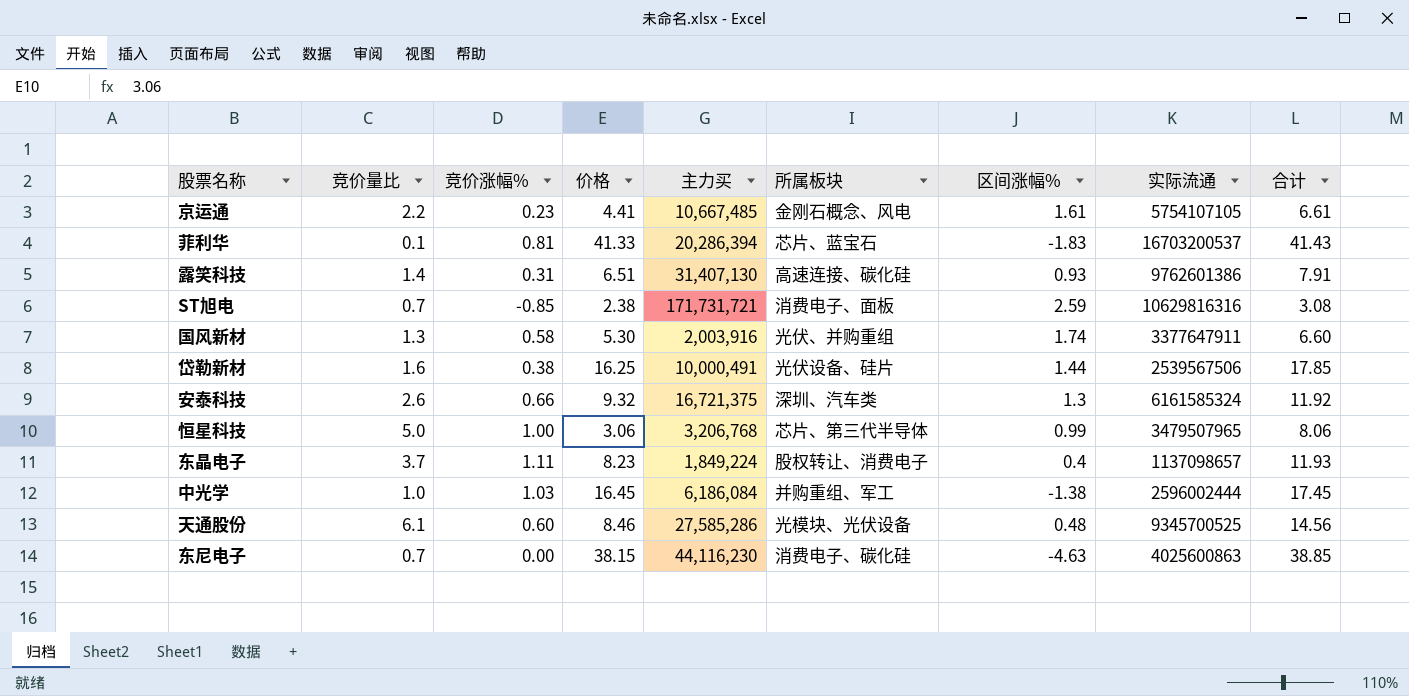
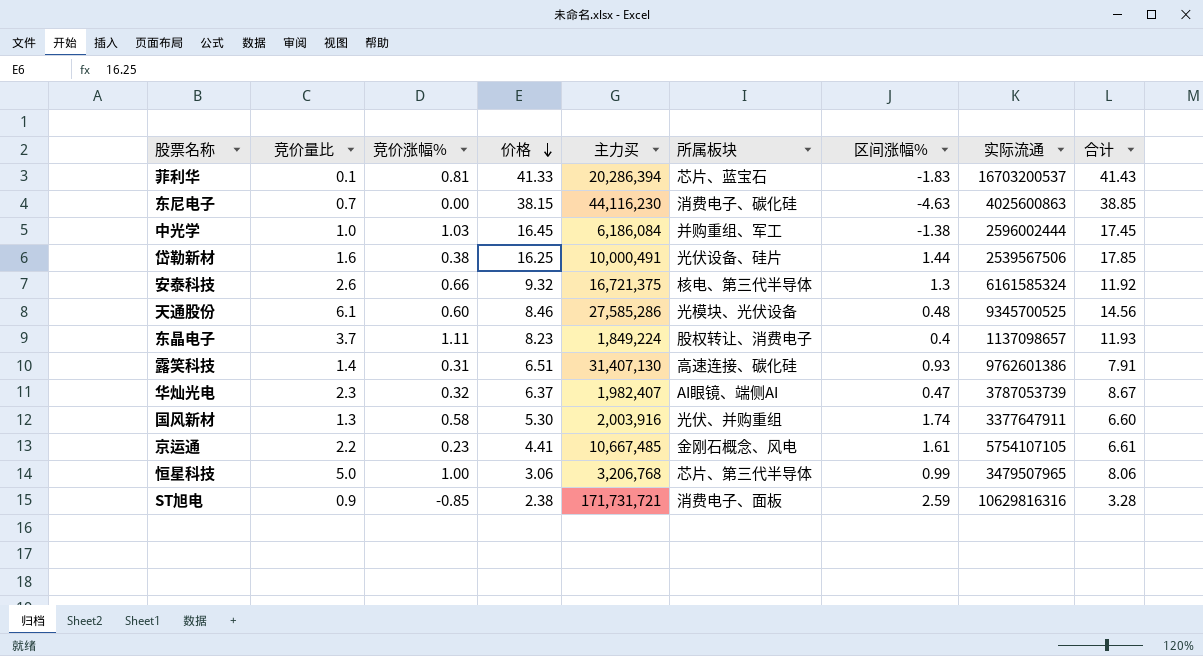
row order: none -> 价格 descending
安泰科技 | 所属板块: 深圳、汽车类 -> 核电、第三代半导体
row 华灿光电: none -> 2.3 | 0.32 | 6.37 | 1,982,407 | AI眼镜、端侧AI | 0.47 | 3787053739 | 8.67
ST旭电 | 竞价量比: 0.7 -> 0.9
ST旭电 | 合计: 3.08 -> 3.28

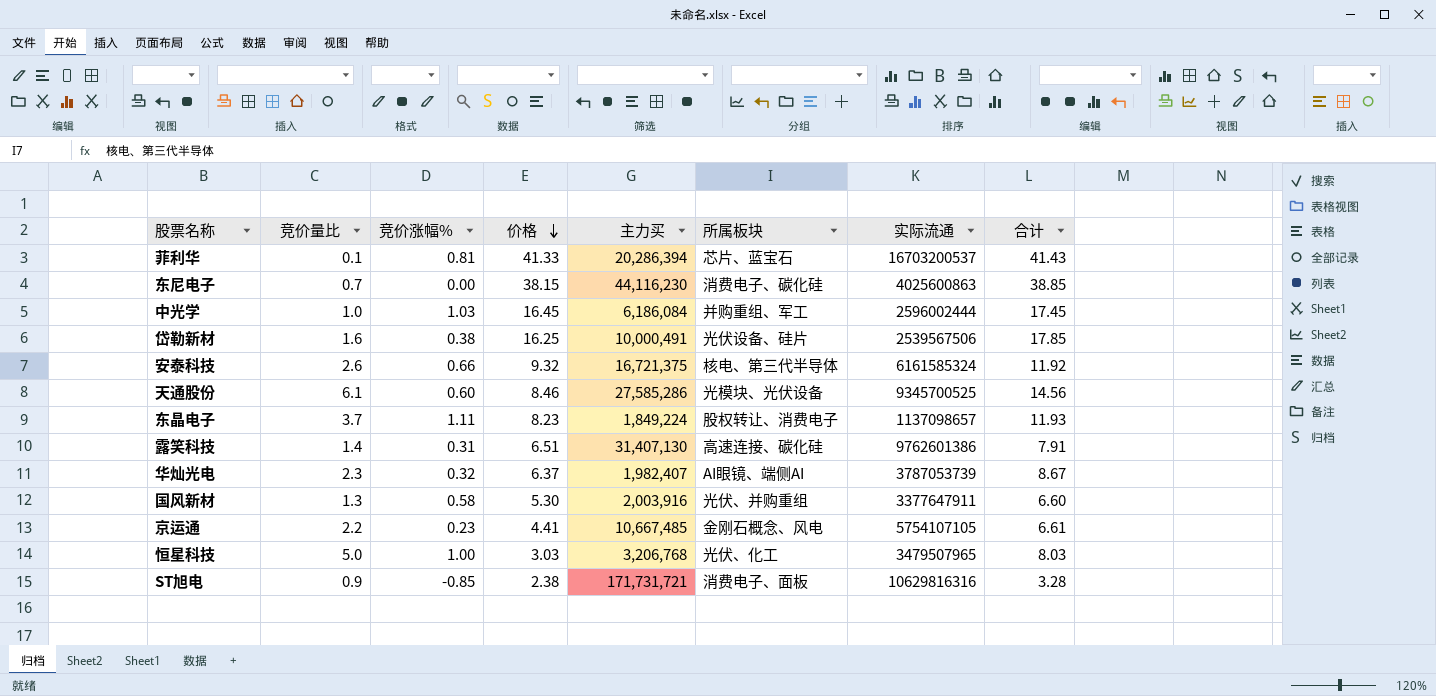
column 区间涨幅% | position: 7 -> none
恒星科技 | 价格: 3.06 -> 3.03
恒星科技 | 所属板块: 芯片、第三代半导体 -> 光伏、化工
恒星科技 | 合计: 8.06 -> 8.03

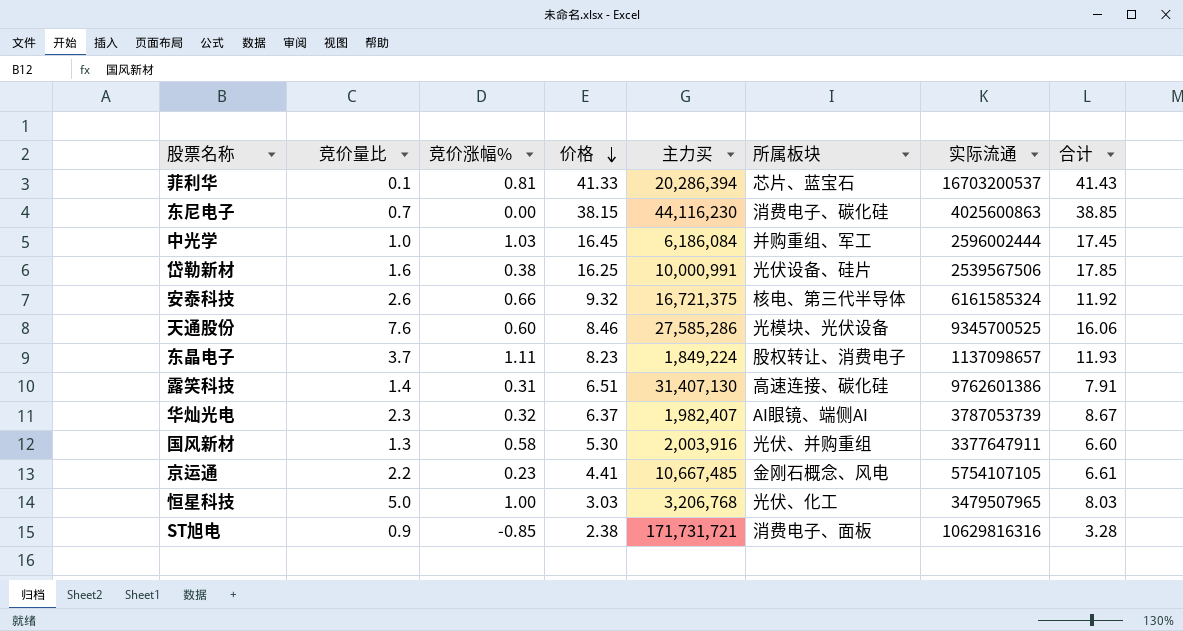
岱勒新材 | 主力买: 10,000,491 -> 10,000,991
天通股份 | 竞价量比: 6.1 -> 7.6
天通股份 | 合计: 14.56 -> 16.06

